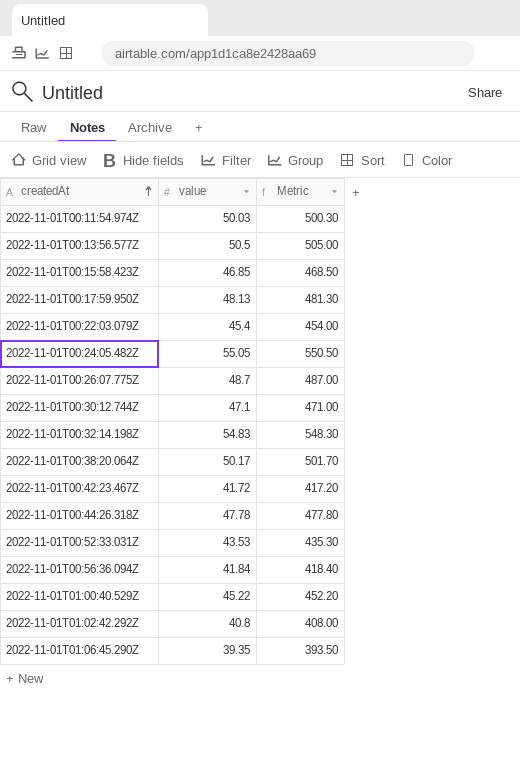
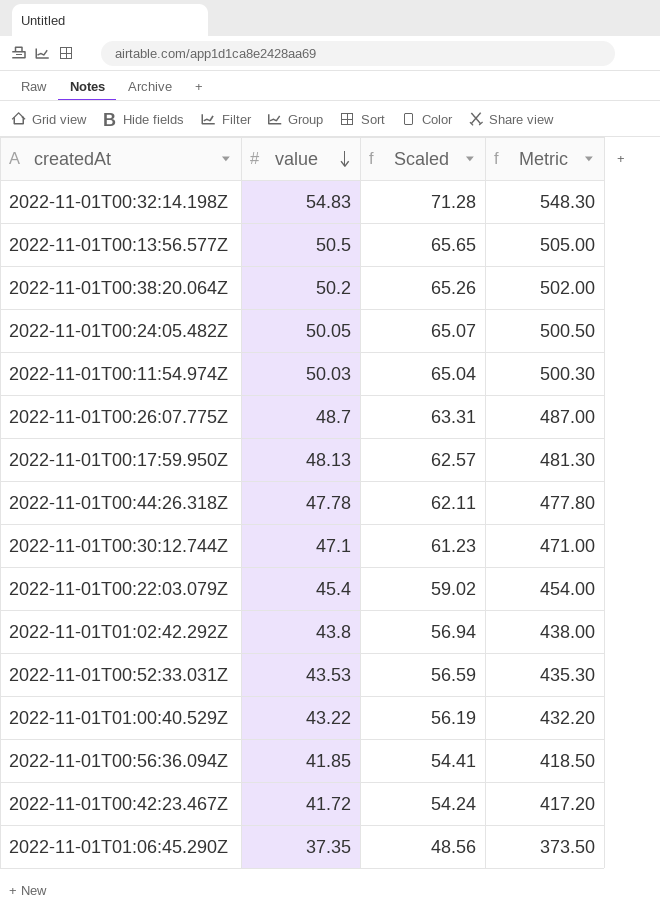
row order: createdAt ascending -> value descending
column Scaled | formula: none -> [value] * 1.3
row 2022-11-01T00:15:58.423Z: 46.85 | 468.50 -> none
2022-11-01T00:38:20.064Z | value: 50.17 -> 50.2
2022-11-01T00:38:20.064Z | Metric: 501.70 -> 502.00
2022-11-01T00:24:05.482Z | value: 55.05 -> 50.05
2022-11-01T00:24:05.482Z | Metric: 550.50 -> 500.50
2022-11-01T01:02:42.292Z | value: 40.8 -> 43.8
2022-11-01T01:02:42.292Z | Metric: 408.00 -> 438.00
2022-11-01T01:00:40.529Z | value: 45.22 -> 43.22
2022-11-01T01:00:40.529Z | Metric: 452.20 -> 432.20
2022-11-01T00:56:36.094Z | value: 41.84 -> 41.85
2022-11-01T00:56:36.094Z | Metric: 418.40 -> 418.50
2022-11-01T01:06:45.290Z | value: 39.35 -> 37.35
2022-11-01T01:06:45.290Z | Metric: 393.50 -> 373.50

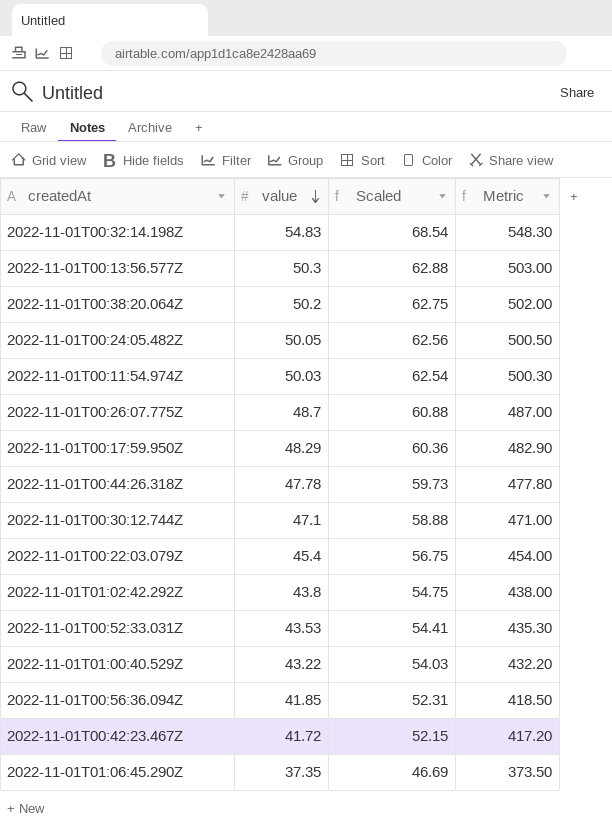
column Scaled | formula: [value] * 1.3 -> [value] * 1.25
2022-11-01T00:13:56.577Z | value: 50.5 -> 50.3
2022-11-01T00:13:56.577Z | Metric: 505.00 -> 503.00
2022-11-01T00:17:59.950Z | value: 48.13 -> 48.29
2022-11-01T00:17:59.950Z | Metric: 481.30 -> 482.90

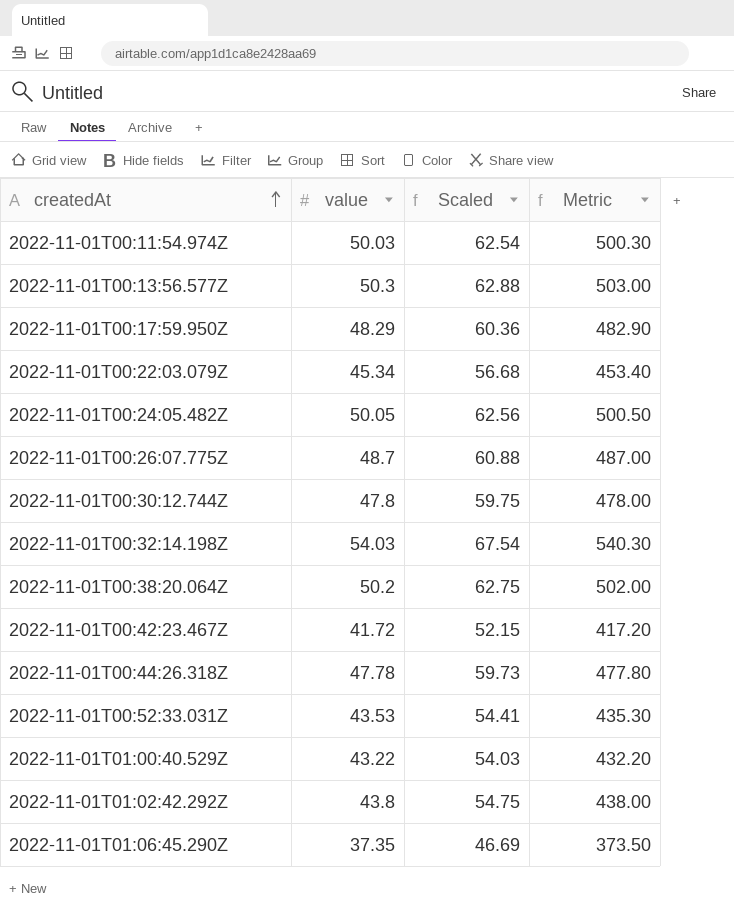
row order: value descending -> createdAt ascending
row 2022-11-01T00:56:36.094Z: 41.85 | 52.31 | 418.50 -> none
2022-11-01T00:22:03.079Z | value: 45.4 -> 45.34
2022-11-01T00:22:03.079Z | Scaled: 56.75 -> 56.68
2022-11-01T00:22:03.079Z | Metric: 454.00 -> 453.40
2022-11-01T00:30:12.744Z | value: 47.1 -> 47.8
2022-11-01T00:30:12.744Z | Scaled: 58.88 -> 59.75
2022-11-01T00:30:12.744Z | Metric: 471.00 -> 478.00
2022-11-01T00:32:14.198Z | value: 54.83 -> 54.03
2022-11-01T00:32:14.198Z | Scaled: 68.54 -> 67.54
2022-11-01T00:32:14.198Z | Metric: 548.30 -> 540.30

